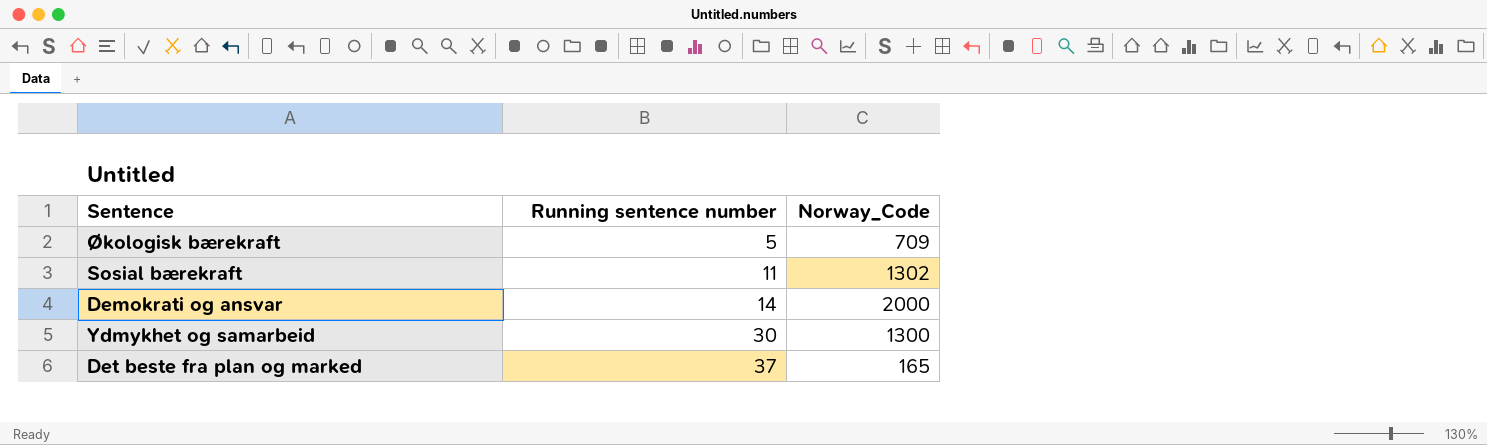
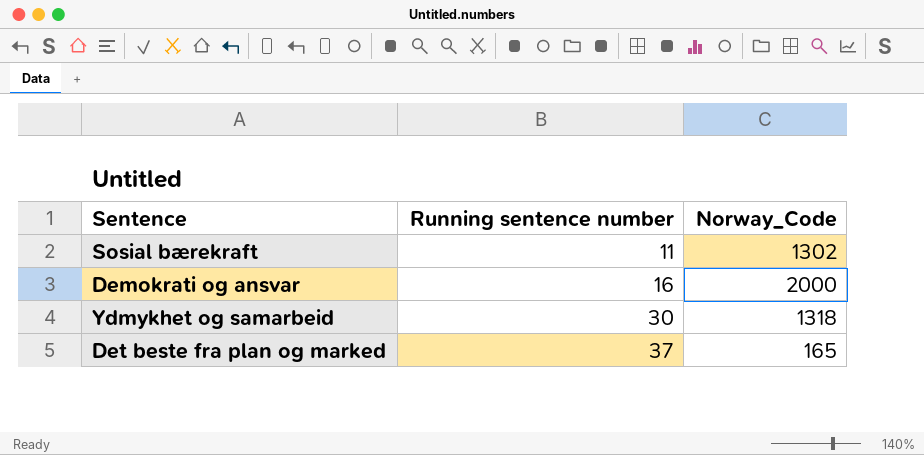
row Økologisk bærekraft: 5 | 709 -> none
Demokrati og ansvar | Running sentence number: 14 -> 16
Ydmykhet og samarbeid | Norway_Code: 1300 -> 1318

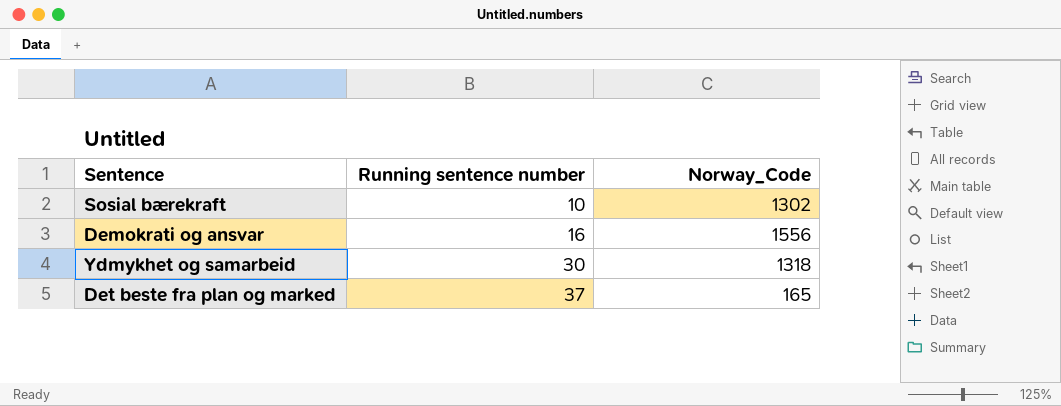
Sosial bærekraft | Running sentence number: 11 -> 10
Demokrati og ansvar | Norway_Code: 2000 -> 1556

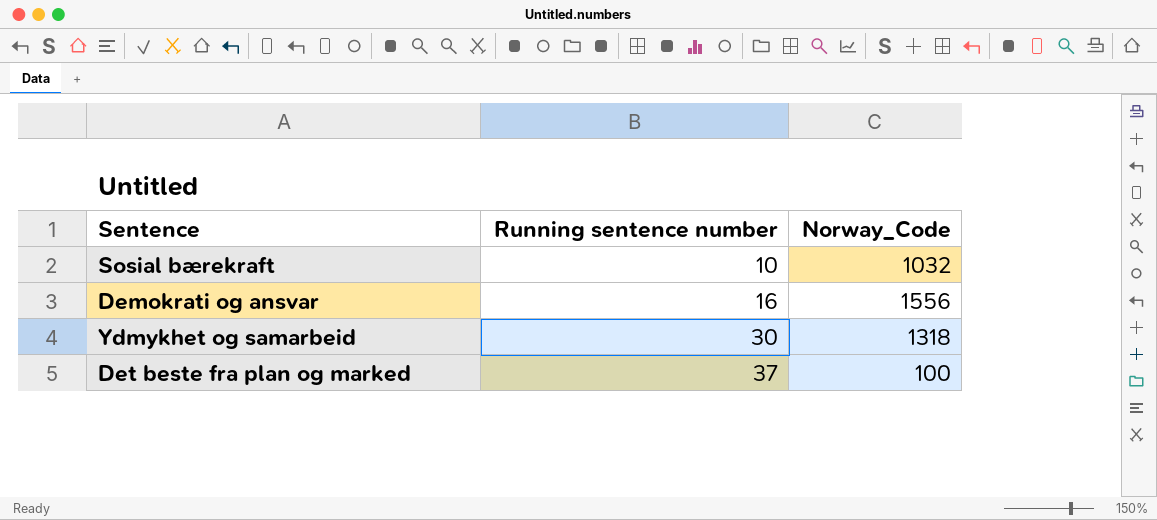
Sosial bærekraft | Norway_Code: 1302 -> 1032
Det beste fra plan og marked | Norway_Code: 165 -> 100

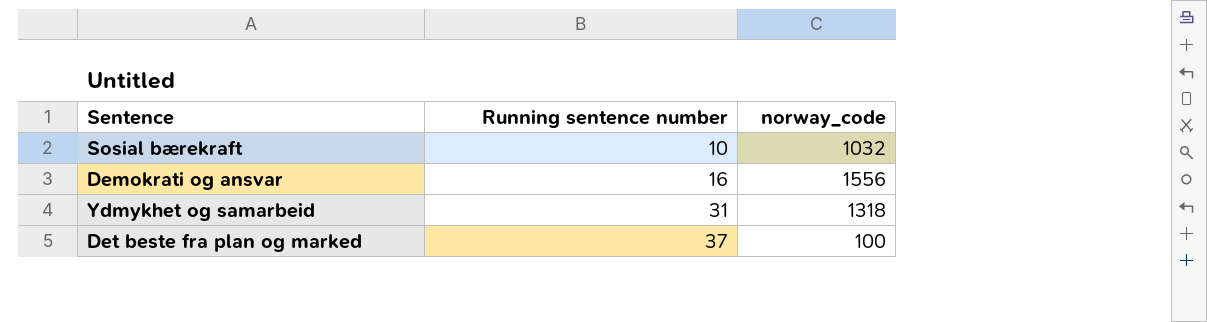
column name: Norway_Code -> norway_code
Ydmykhet og samarbeid | Running sentence number: 30 -> 31

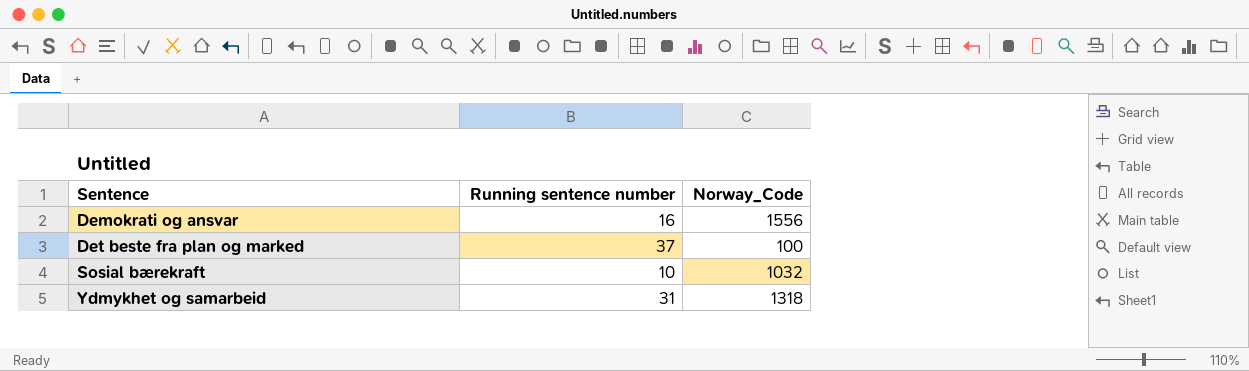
row order: Running sentence number ascending -> Sentence ascending
column name: norway_code -> Norway_Code

